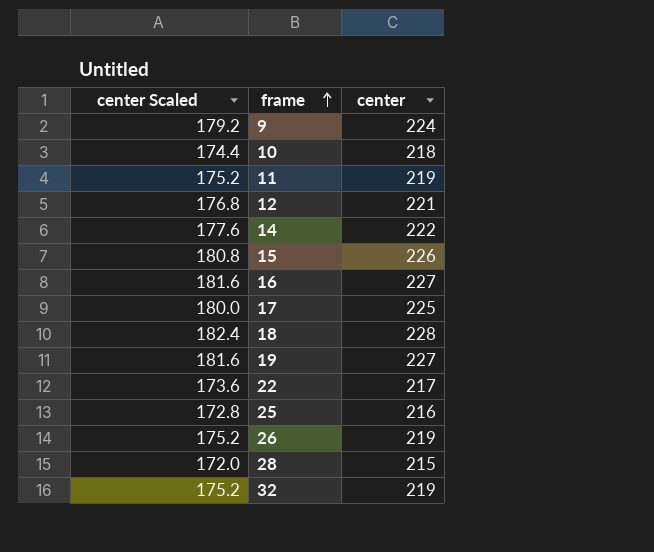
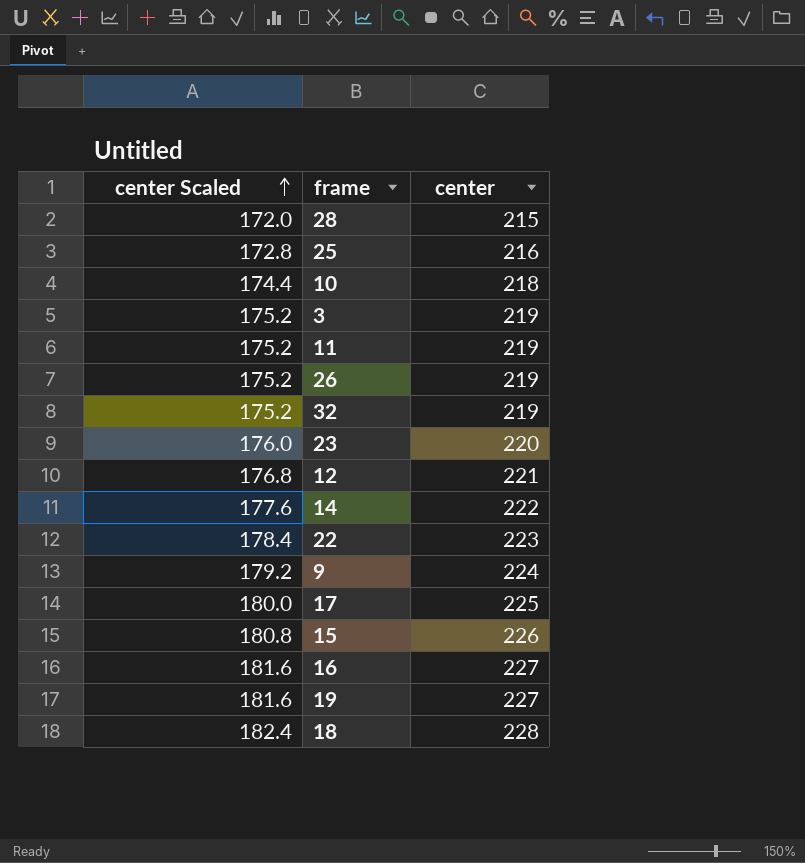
row order: frame ascending -> center Scaled ascending
row 3: none -> 175.2 | 219
row 23: none -> 176.0 | 220
22 | center Scaled: 173.6 -> 178.4
22 | center: 217 -> 223

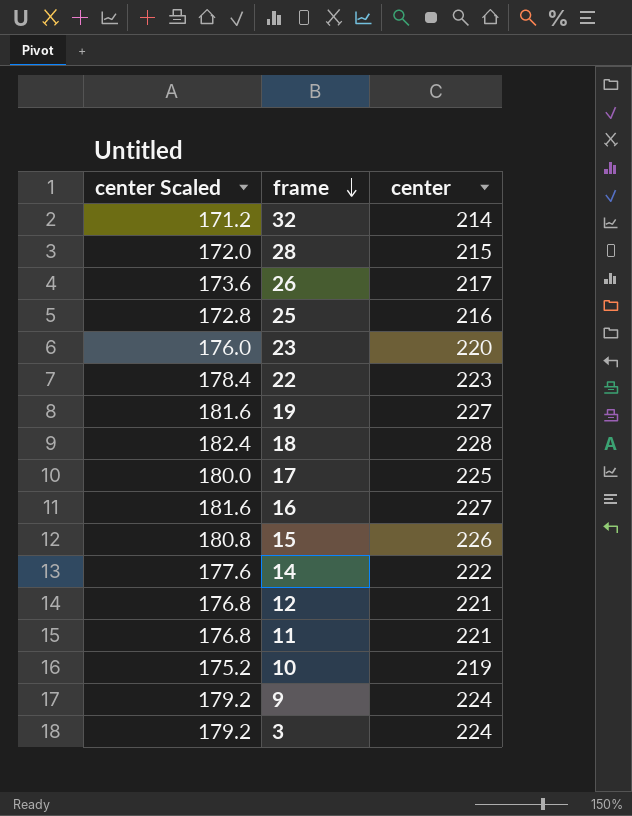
row order: center Scaled ascending -> frame descending
32 | center Scaled: 175.2 -> 171.2
32 | center: 219 -> 214
26 | center Scaled: 175.2 -> 173.6
26 | center: 219 -> 217
11 | center Scaled: 175.2 -> 176.8
11 | center: 219 -> 221
10 | center Scaled: 174.4 -> 175.2
10 | center: 218 -> 219
3 | center Scaled: 175.2 -> 179.2
3 | center: 219 -> 224

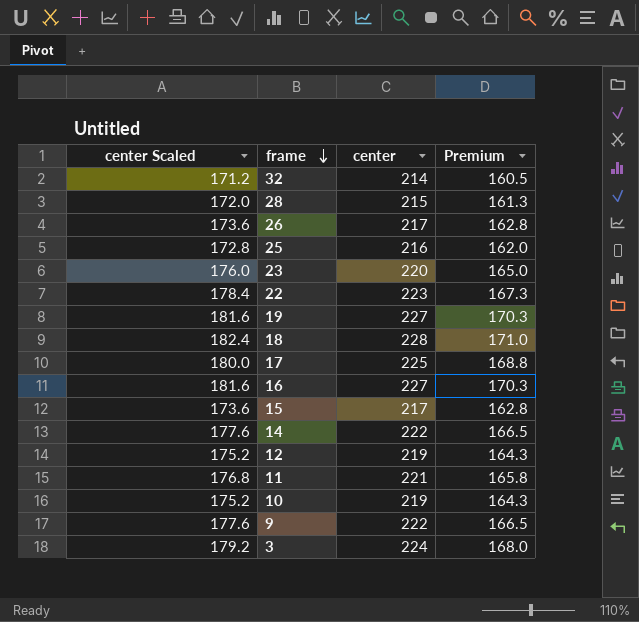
column Premium | formula: none -> [center] * 0.75
15 | center Scaled: 180.8 -> 173.6
15 | center: 226 -> 217
12 | center Scaled: 176.8 -> 175.2
12 | center: 221 -> 219
9 | center Scaled: 179.2 -> 177.6
9 | center: 224 -> 222

